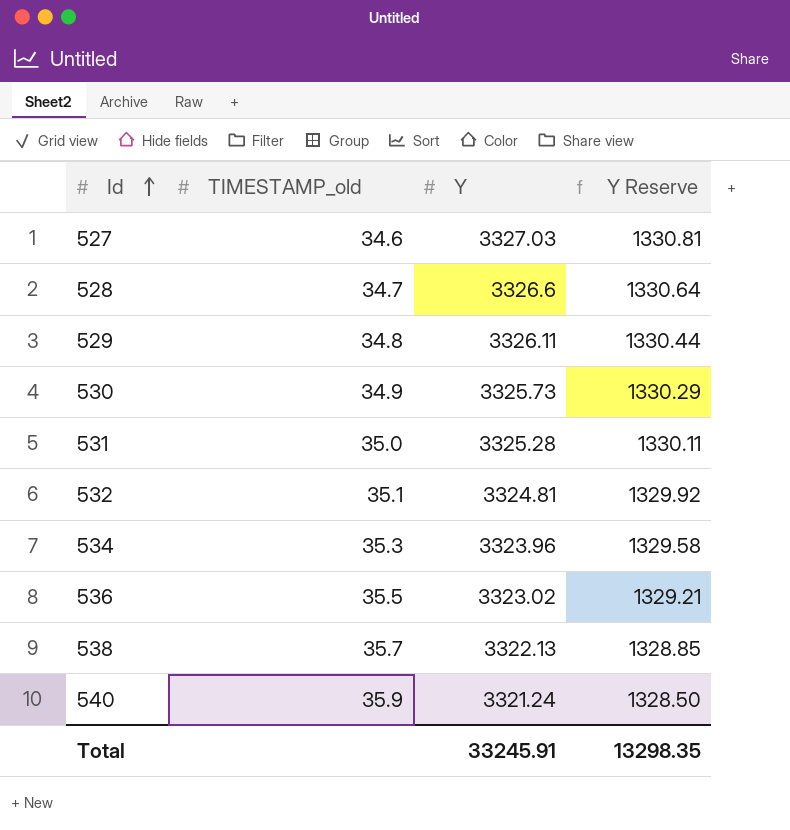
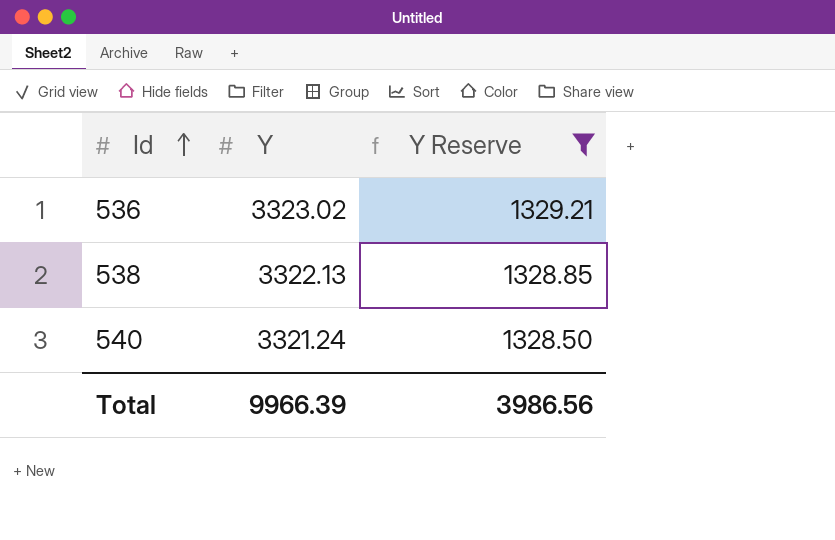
filter: none -> Y Reserve <= 1329.21
column TIMESTAMP_old | position: 2 -> none
Total | Y: 33245.91 -> 9966.39
Total | Y Reserve: 13298.35 -> 3986.56

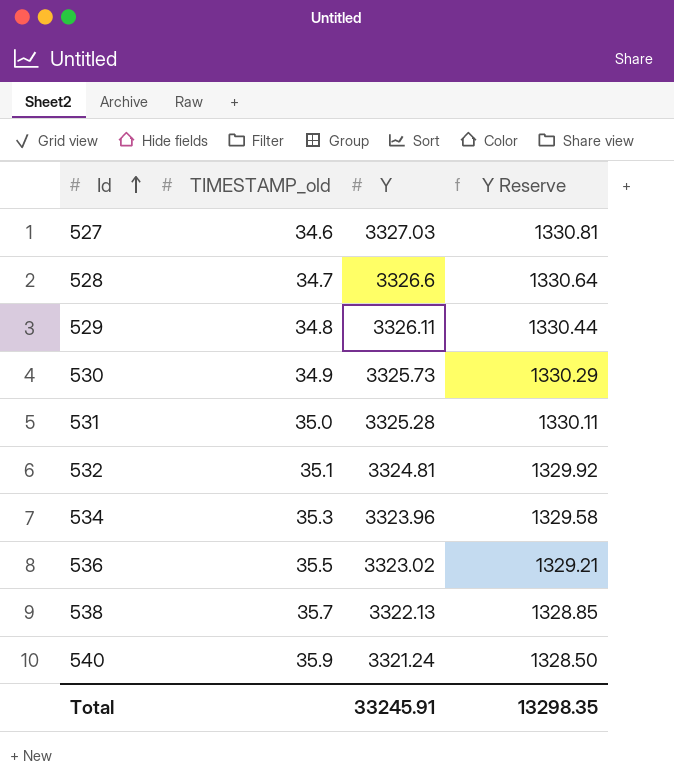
filter: Y Reserve <= 1329.21 -> none
column TIMESTAMP_old | position: none -> 2
Total | Y: 9966.39 -> 33245.91
Total | Y Reserve: 3986.56 -> 13298.35

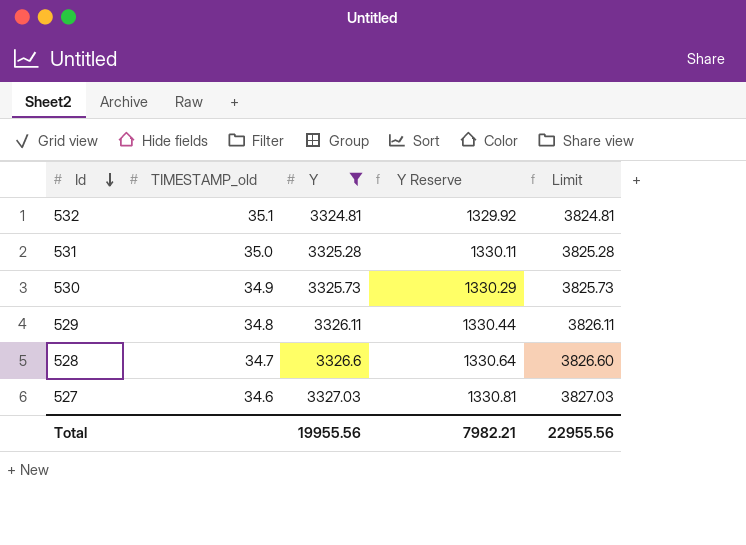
filter: none -> Y >= 3324.81
row order: Id ascending -> Id descending
column Limit | formula: none -> [Y] + 500
Total | Y: 33245.91 -> 19955.56
Total | Y Reserve: 13298.35 -> 7982.21

